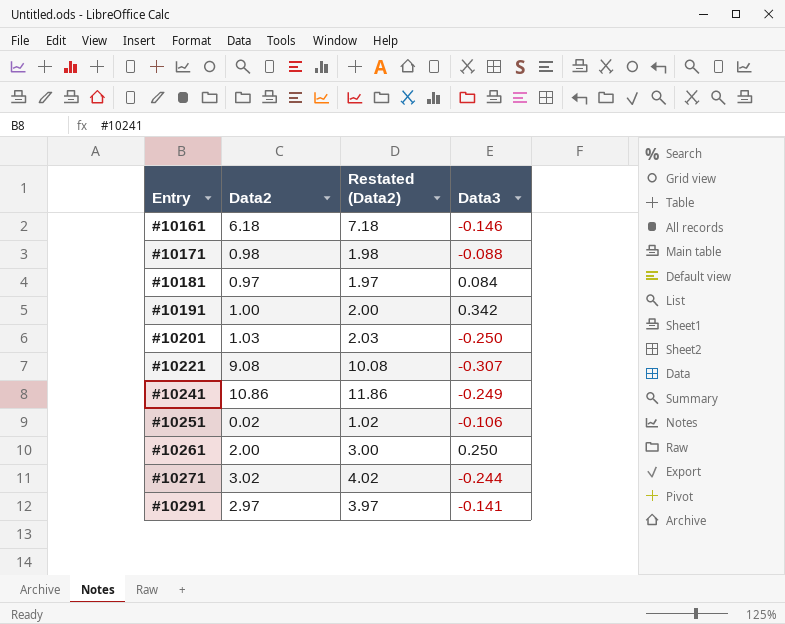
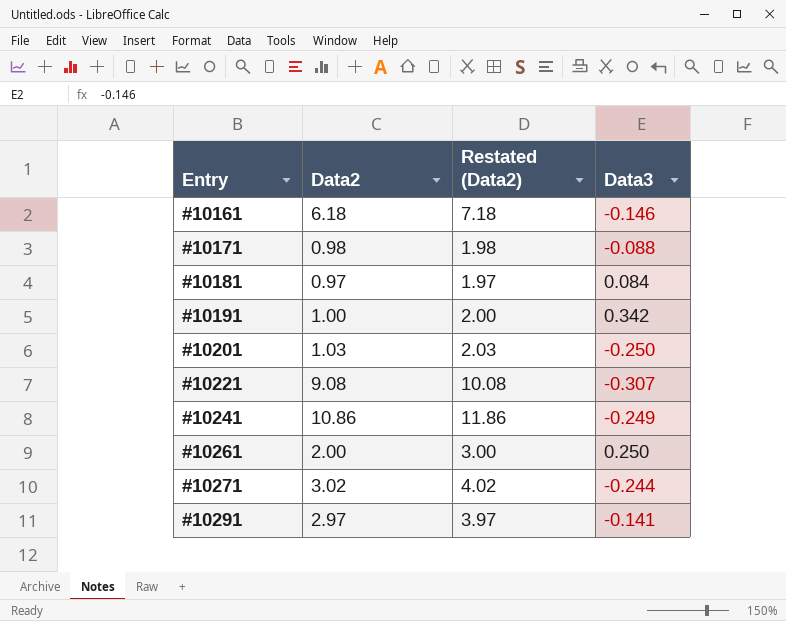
row #10251: 0.02 | 1.02 | -0.106 -> none

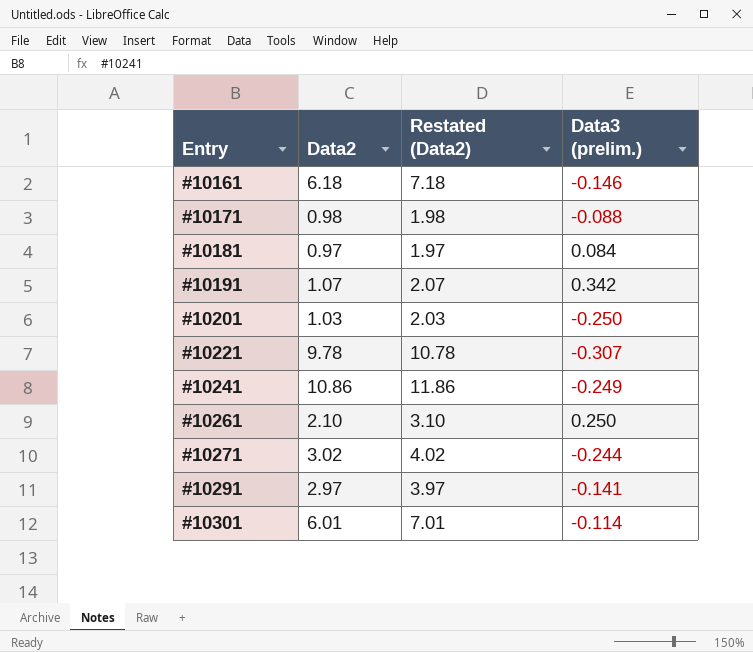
column name: Data3 -> Data3 (prelim.)
#10191 | Data2: 1.00 -> 1.07
#10191 | Restated (Data2): 2.00 -> 2.07
#10221 | Data2: 9.08 -> 9.78
#10221 | Restated (Data2): 10.08 -> 10.78
#10261 | Data2: 2.00 -> 2.10
#10261 | Restated (Data2): 3.00 -> 3.10
row #10301: none -> 6.01 | 7.01 | -0.114

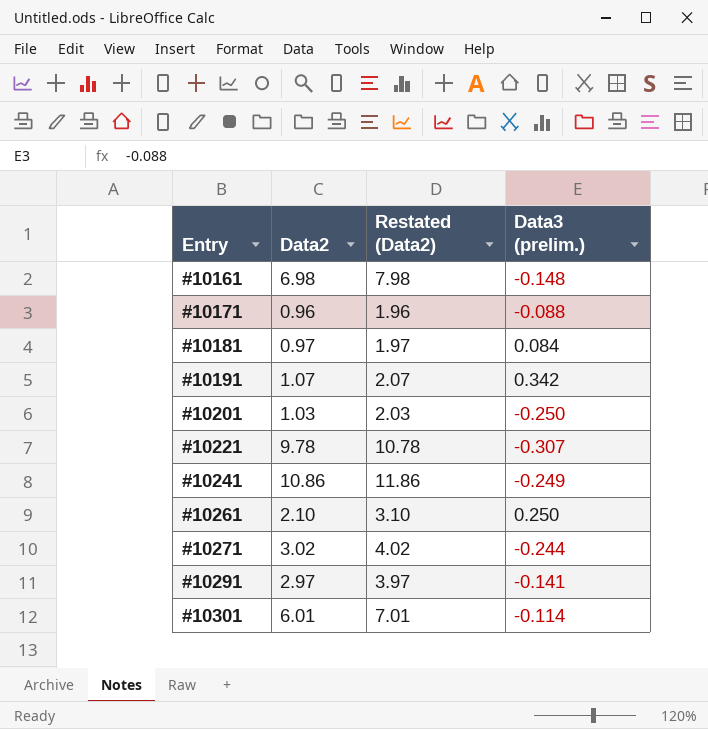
#10161 | Data2: 6.18 -> 6.98
#10161 | Restated (Data2): 7.18 -> 7.98
#10161 | Data3 (prelim.): -0.146 -> -0.148
#10171 | Data2: 0.98 -> 0.96
#10171 | Restated (Data2): 1.98 -> 1.96

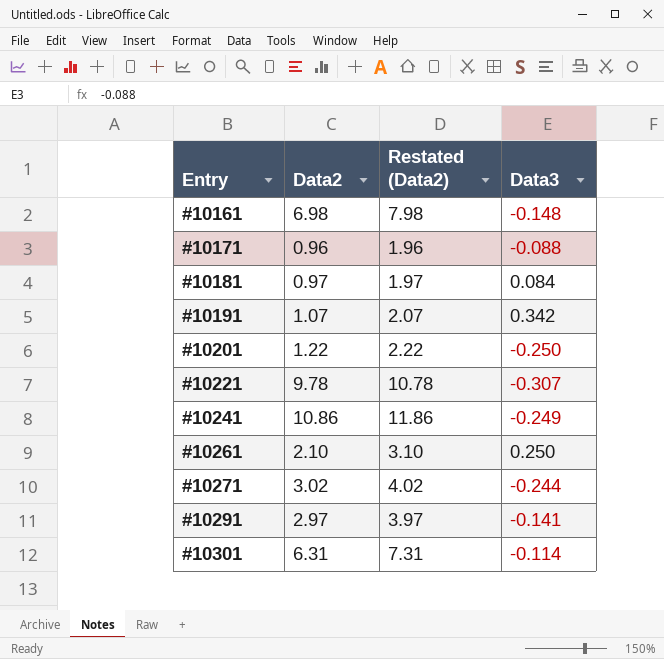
column name: Data3 (prelim.) -> Data3
#10201 | Data2: 1.03 -> 1.22
#10201 | Restated (Data2): 2.03 -> 2.22
#10301 | Data2: 6.01 -> 6.31
#10301 | Restated (Data2): 7.01 -> 7.31

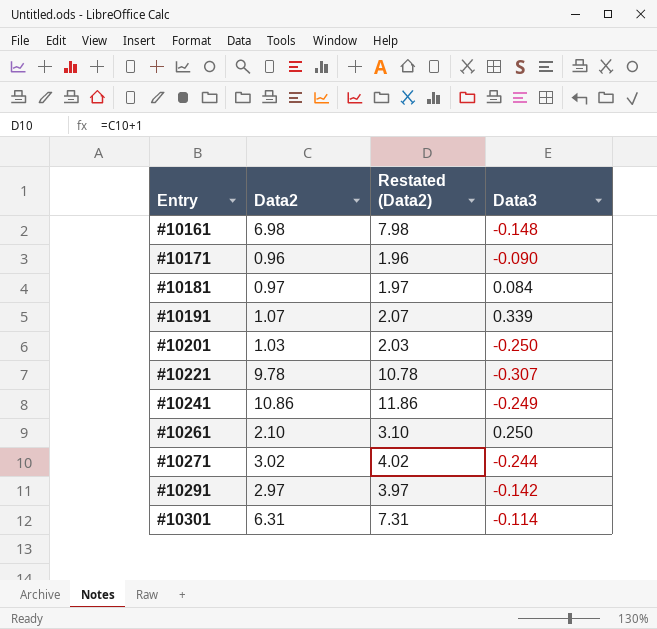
#10171 | Data3: -0.088 -> -0.090
#10191 | Data3: 0.342 -> 0.339
#10201 | Data2: 1.22 -> 1.03
#10201 | Restated (Data2): 2.22 -> 2.03
#10291 | Data3: -0.141 -> -0.142

